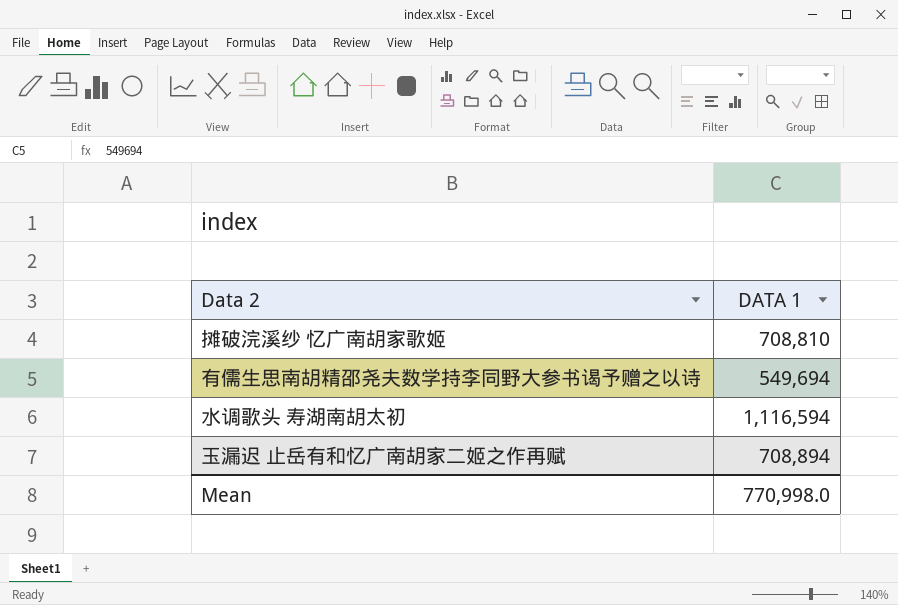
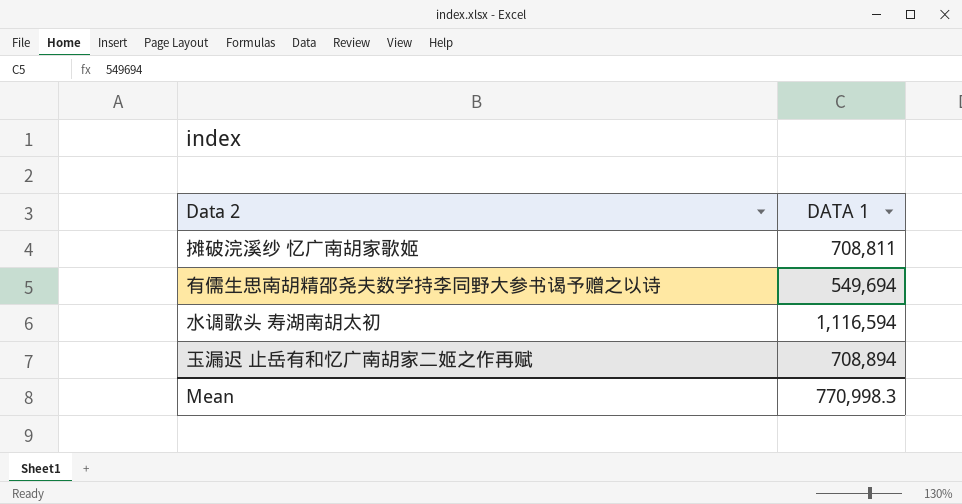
摊破浣溪纱 忆广南胡家歌姬 | DATA 1: 708,810 -> 708,811
Mean | DATA 1: 770,998.0 -> 770,998.3

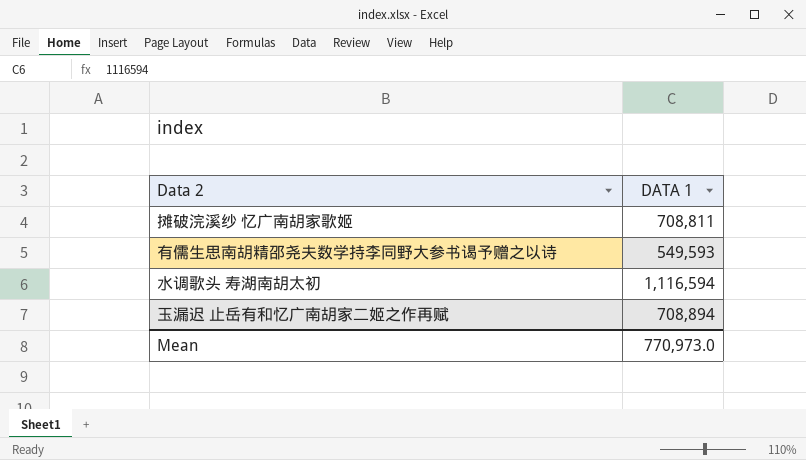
有儒生思南胡精邵尧夫数学持李同野大参书谒予赠之以诗 | DATA 1: 549,694 -> 549,593
Mean | DATA 1: 770,998.3 -> 770,973.0

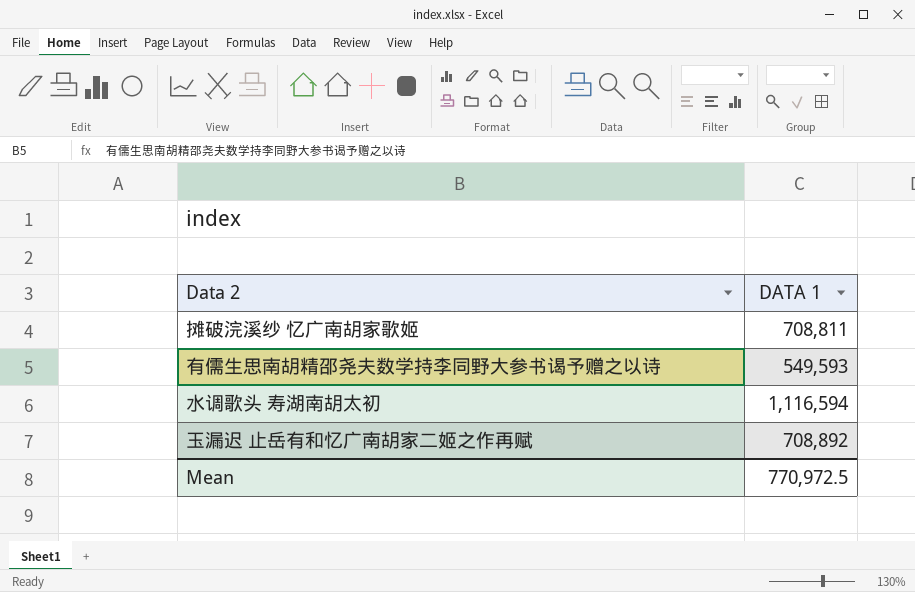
玉漏迟 止岳有和忆广南胡家二姬之作再赋 | DATA 1: 708,894 -> 708,892
Mean | DATA 1: 770,973.0 -> 770,972.5

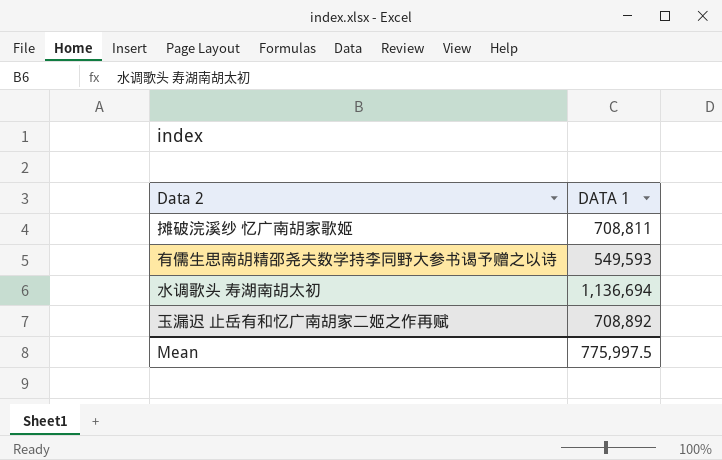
水调歌头 寿湖南胡太初 | DATA 1: 1,116,594 -> 1,136,694
Mean | DATA 1: 770,972.5 -> 775,997.5

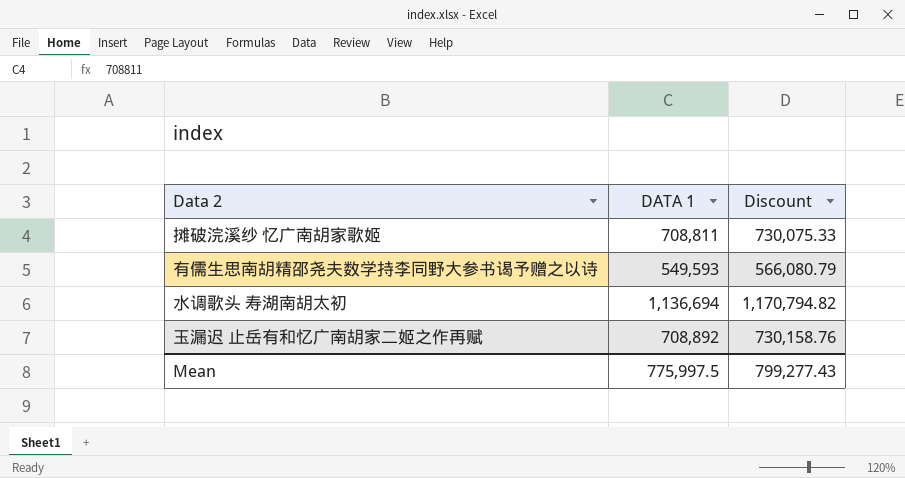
column Discount | formula: none -> [DATA 1] * 1.03

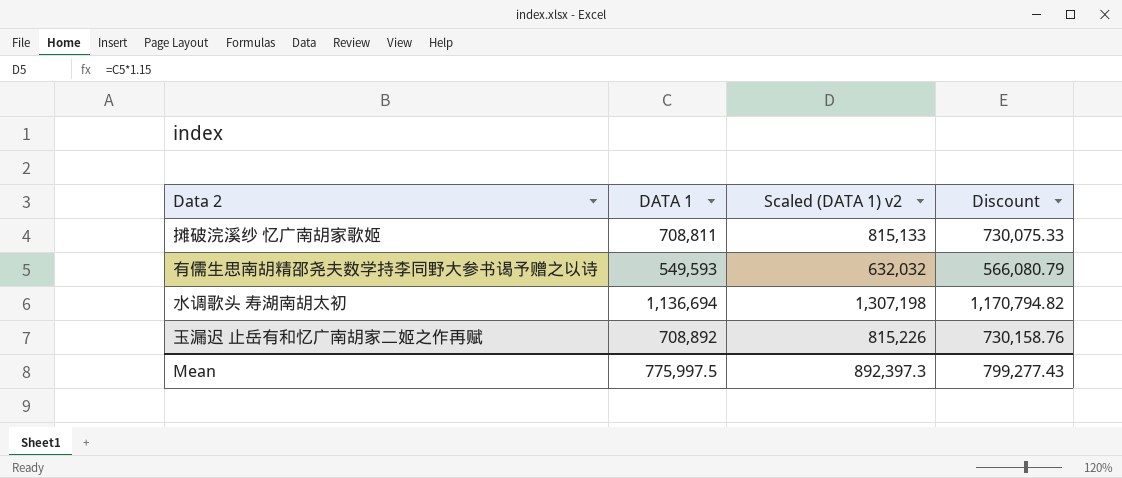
column Scaled (DATA 1) v2 | formula: none -> [DATA 1] * 1.15

